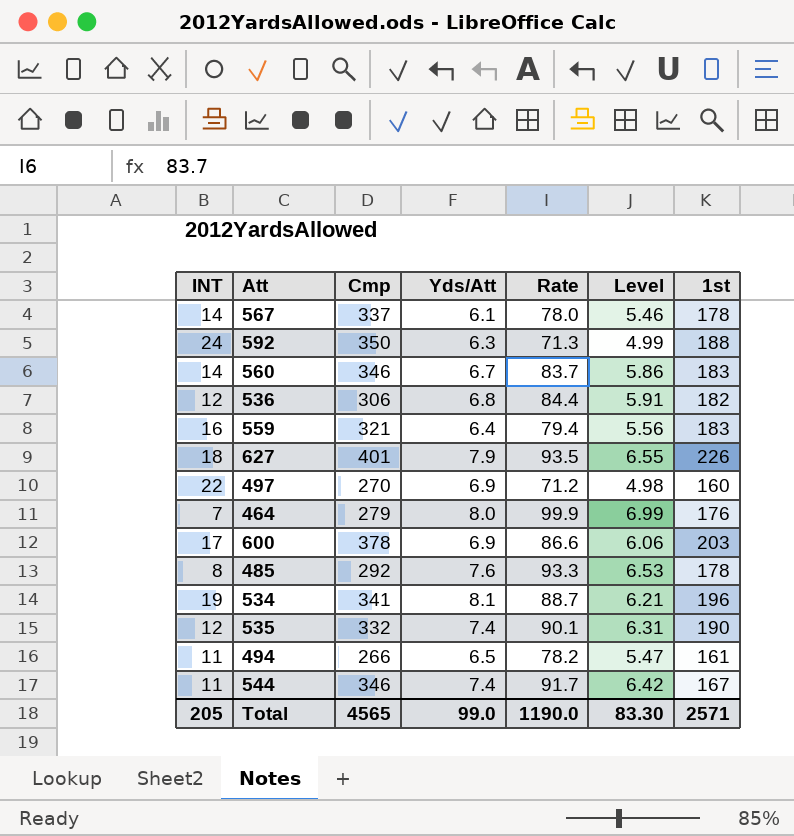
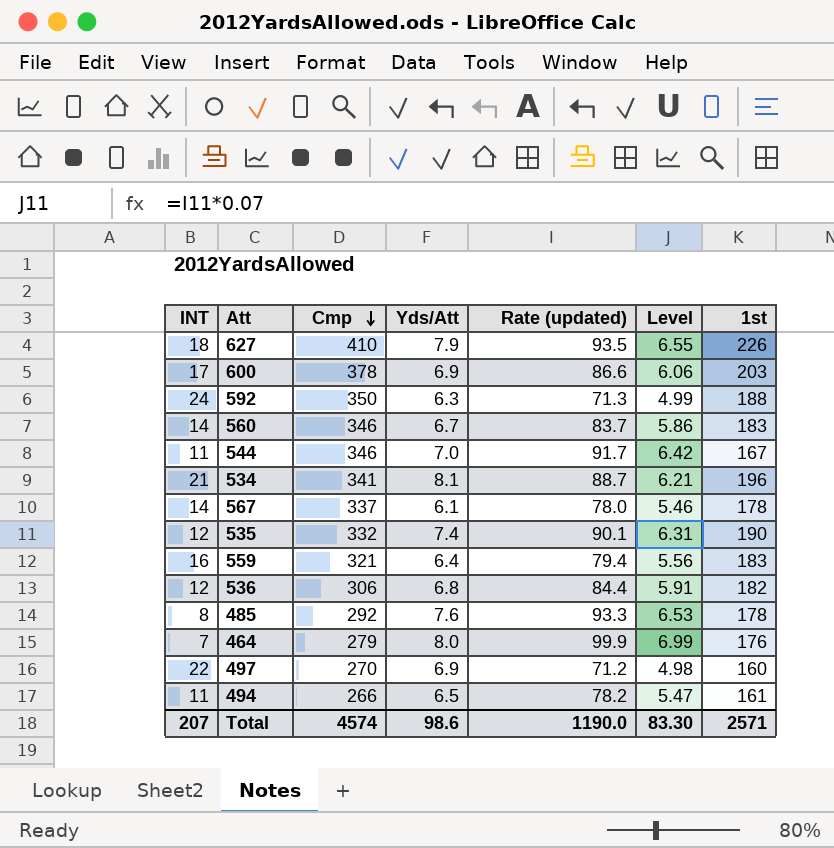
row order: none -> Cmp descending
column name: Rate -> Rate (updated)
627 | Cmp: 401 -> 410
544 | Yds/Att: 7.4 -> 7.0
534 | INT: 19 -> 21
Total | INT: 205 -> 207
Total | Cmp: 4565 -> 4574
Total | Yds/Att: 99.0 -> 98.6

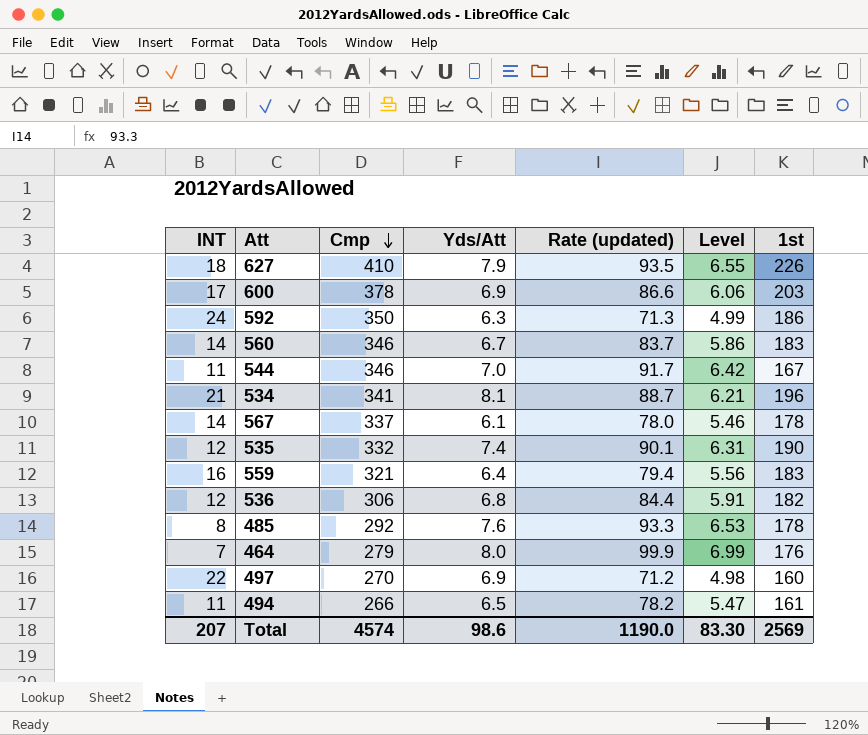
592 | 1st: 188 -> 186
Total | 1st: 2571 -> 2569

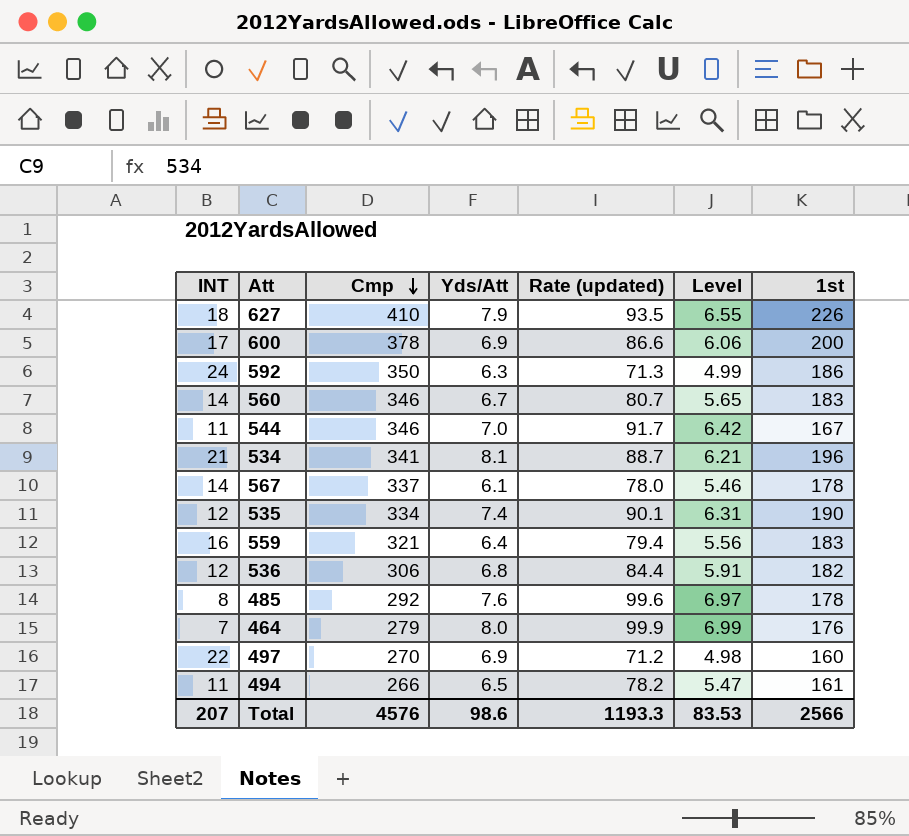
600 | 1st: 203 -> 200
560 | Rate (updated): 83.7 -> 80.7
560 | Level: 5.86 -> 5.65
535 | Cmp: 332 -> 334
485 | Rate (updated): 93.3 -> 99.6
485 | Level: 6.53 -> 6.97
Total | Cmp: 4574 -> 4576
Total | Rate (updated): 1190.0 -> 1193.3
Total | Level: 83.30 -> 83.53
Total | 1st: 2569 -> 2566

